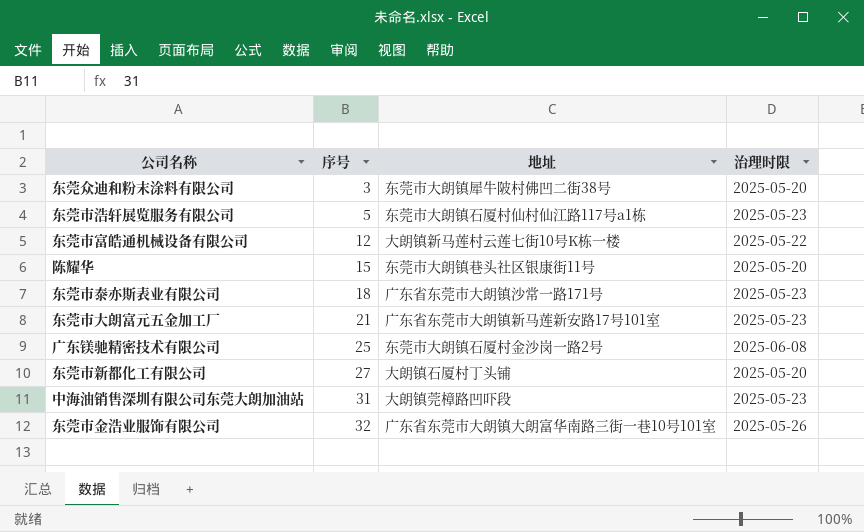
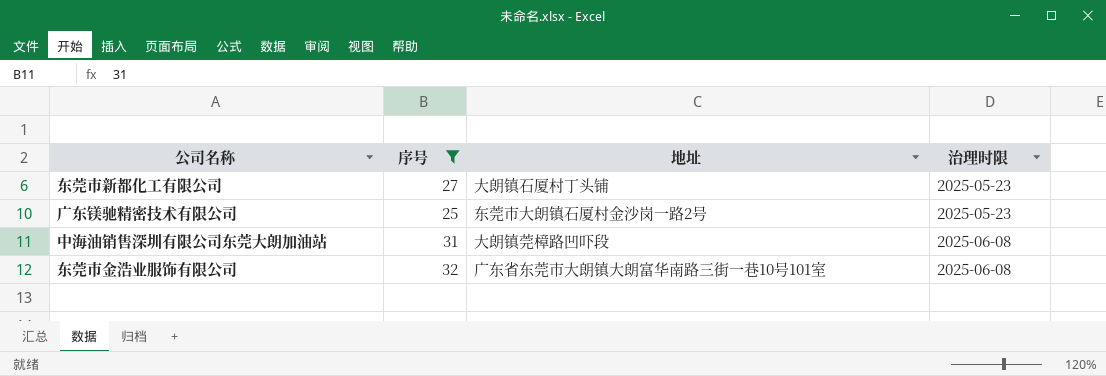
filter: none -> 序号 >= 25
row order: 序号 ascending -> 治理时限 ascending
东莞市新都化工有限公司 | 治理时限: 2025-05-20 -> 2025-05-23
广东镁驰精密技术有限公司 | 治理时限: 2025-06-08 -> 2025-05-23
中海油销售深圳有限公司东莞大朗加油站 | 治理时限: 2025-05-23 -> 2025-06-08
东莞市金浩业服饰有限公司 | 治理时限: 2025-05-26 -> 2025-06-08

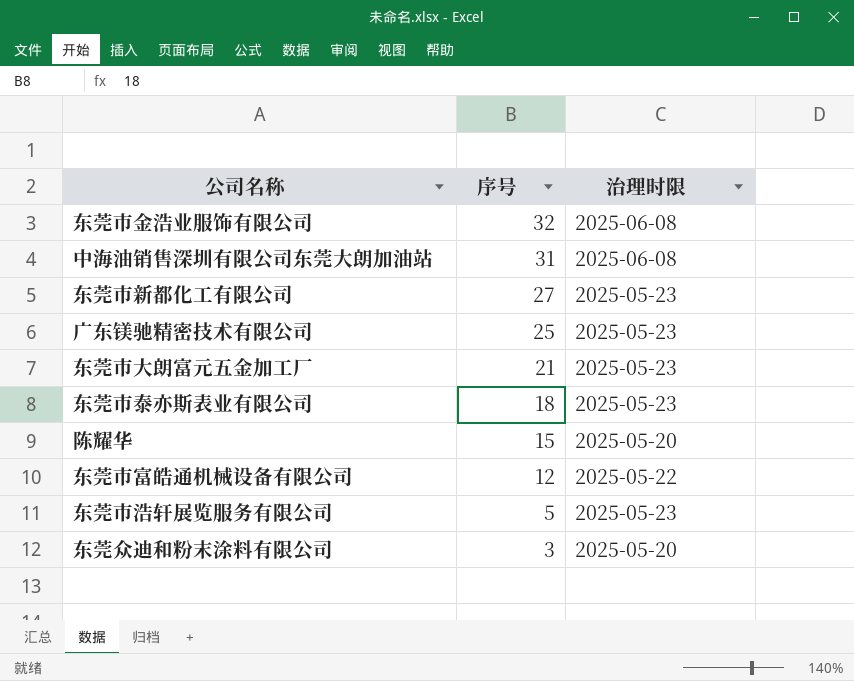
filter: 序号 >= 25 -> none
row order: 治理时限 ascending -> 序号 descending
column 地址 | position: 3 -> none

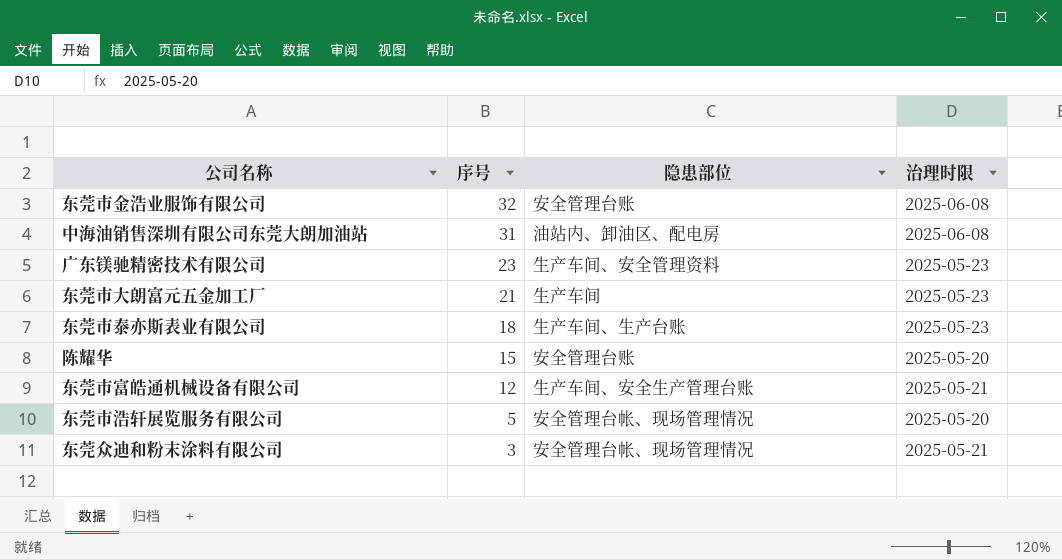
column 隐患部位 | position: none -> 3
row 东莞市新都化工有限公司: 27 | 2025-05-23 -> none
广东镁驰精密技术有限公司 | 序号: 25 -> 23
东莞市富皓通机械设备有限公司 | 治理时限: 2025-05-22 -> 2025-05-21
东莞市浩轩展览服务有限公司 | 治理时限: 2025-05-23 -> 2025-05-20
东莞众迪和粉末涂料有限公司 | 治理时限: 2025-05-20 -> 2025-05-21

